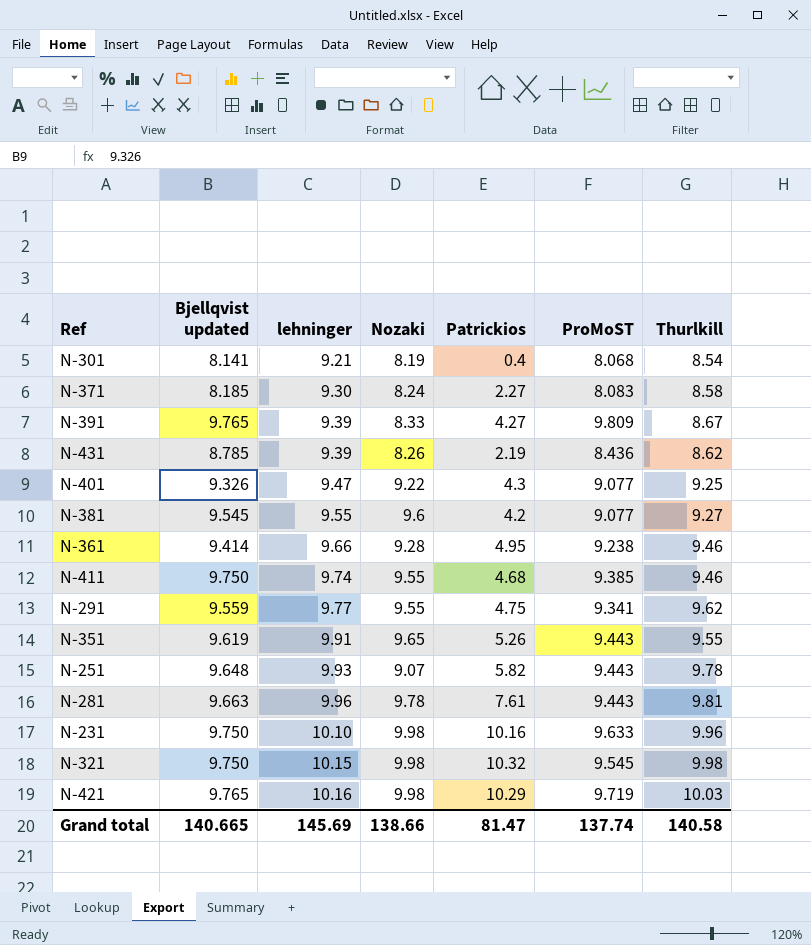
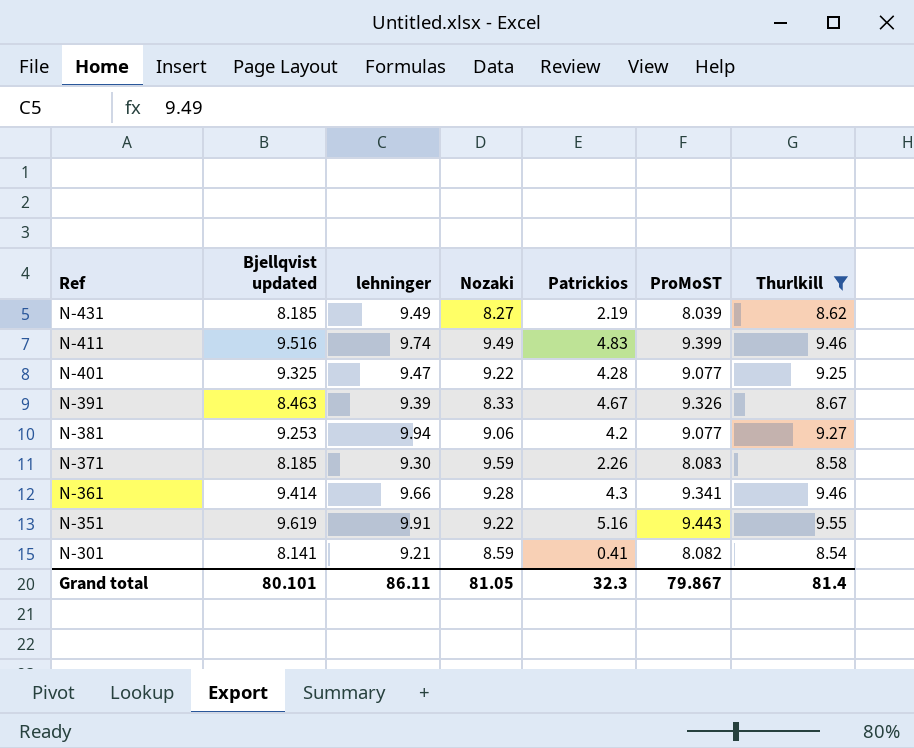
filter: none -> Thurlkill <= 9.55
row order: lehninger ascending -> Ref descending
N-431 | Bjellqvist updated: 8.785 -> 8.185
N-431 | lehninger: 9.39 -> 9.49
N-431 | Nozaki: 8.26 -> 8.27
N-431 | ProMoST: 8.436 -> 8.039
N-411 | Bjellqvist updated: 9.750 -> 9.516
N-411 | Nozaki: 9.55 -> 9.49
N-411 | Patrickios: 4.68 -> 4.83
N-411 | ProMoST: 9.385 -> 9.399
N-401 | Bjellqvist updated: 9.326 -> 9.325
N-401 | Patrickios: 4.3 -> 4.28
N-391 | Bjellqvist updated: 9.765 -> 8.463
N-391 | Patrickios: 4.27 -> 4.67
N-391 | ProMoST: 9.809 -> 9.326
N-381 | Bjellqvist updated: 9.545 -> 9.253
N-381 | lehninger: 9.55 -> 9.94
N-381 | Nozaki: 9.6 -> 9.06
N-371 | Nozaki: 8.24 -> 9.59
N-371 | Patrickios: 2.27 -> 2.26
N-361 | Patrickios: 4.95 -> 4.3
N-361 | ProMoST: 9.238 -> 9.341
N-351 | Nozaki: 9.65 -> 9.22
N-351 | Patrickios: 5.26 -> 5.16
N-301 | Nozaki: 8.19 -> 8.59
N-301 | Patrickios: 0.4 -> 0.41
N-301 | ProMoST: 8.068 -> 8.082
Grand total | Bjellqvist updated: 140.665 -> 80.101
Grand total | lehninger: 145.69 -> 86.11
Grand total | Nozaki: 138.66 -> 81.05
Grand total | Patrickios: 81.47 -> 32.3
Grand total | ProMoST: 137.74 -> 79.867
Grand total | Thurlkill: 140.58 -> 81.4

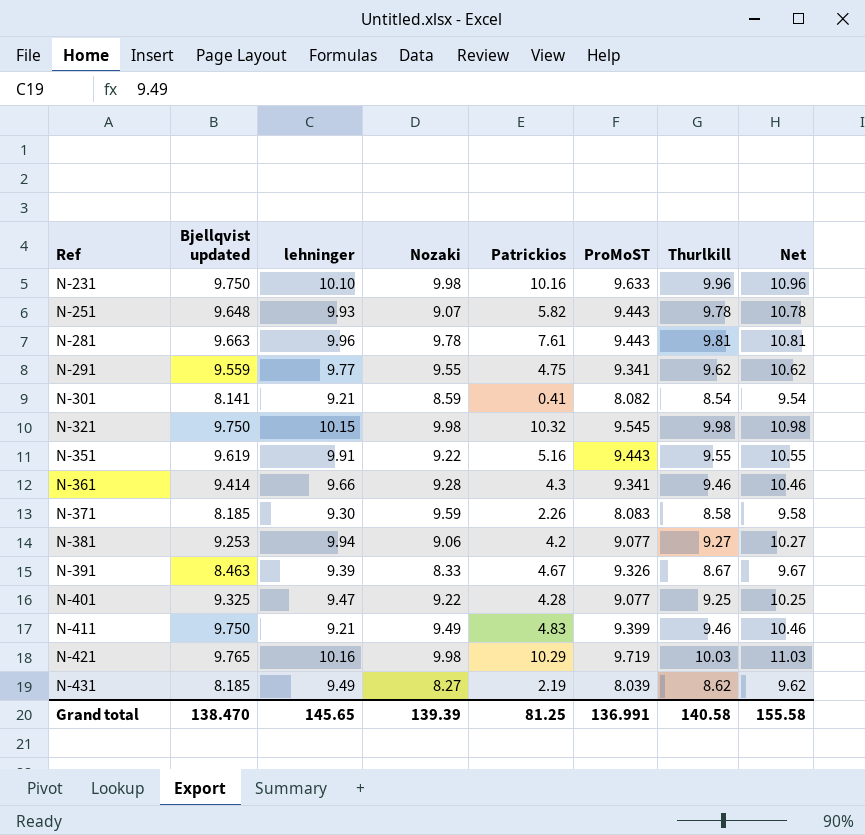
filter: Thurlkill <= 9.55 -> none
row order: Ref descending -> Ref ascending
column Net | formula: none -> [Thurlkill] + 1
N-411 | Bjellqvist updated: 9.516 -> 9.750
N-411 | lehninger: 9.74 -> 9.21
Grand total | Bjellqvist updated: 80.101 -> 138.470
Grand total | lehninger: 86.11 -> 145.65
Grand total | Nozaki: 81.05 -> 139.39
Grand total | Patrickios: 32.3 -> 81.25
Grand total | ProMoST: 79.867 -> 136.991
Grand total | Thurlkill: 81.4 -> 140.58

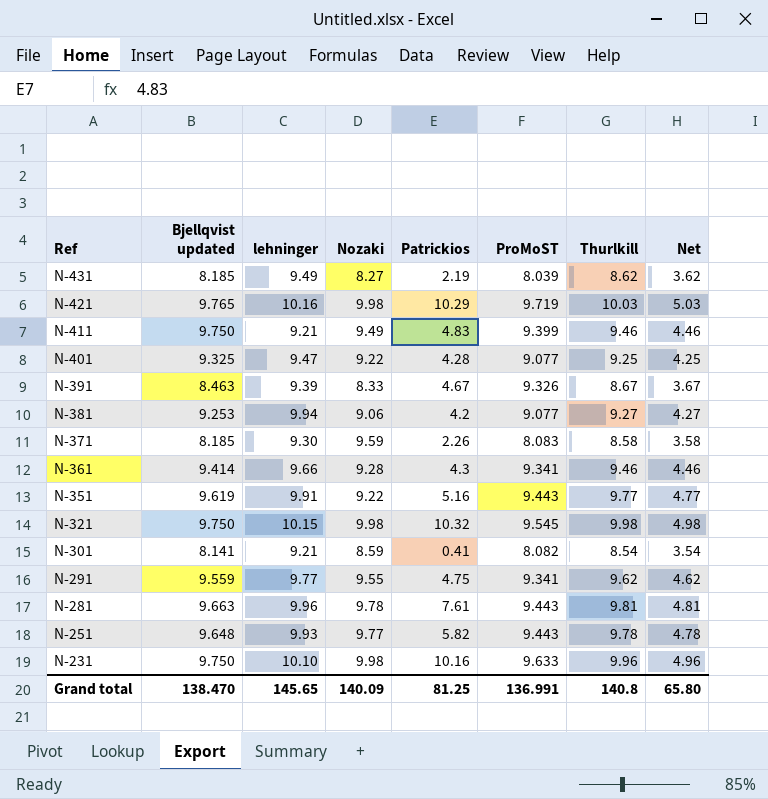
row order: Ref ascending -> Ref descending
column Net | formula: [Thurlkill] + 1 -> [Thurlkill] - 5
N-351 | Thurlkill: 9.55 -> 9.77
N-251 | Nozaki: 9.07 -> 9.77
Grand total | Nozaki: 139.39 -> 140.09
Grand total | Thurlkill: 140.58 -> 140.8
Grand total | Net: 155.58 -> 65.80

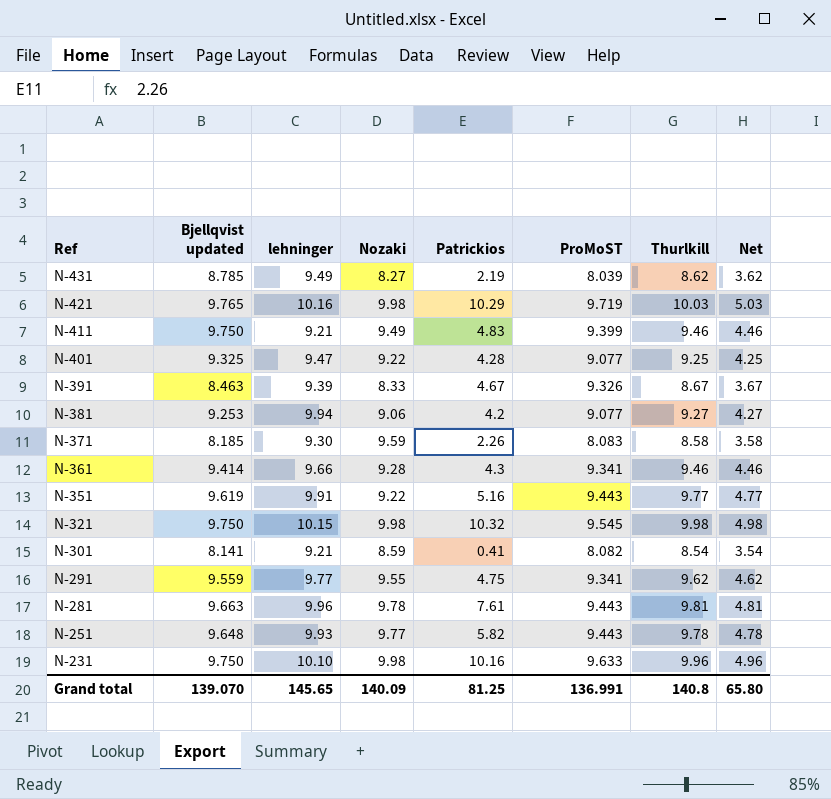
N-431 | Bjellqvist updated: 8.185 -> 8.785
Grand total | Bjellqvist updated: 138.470 -> 139.070

